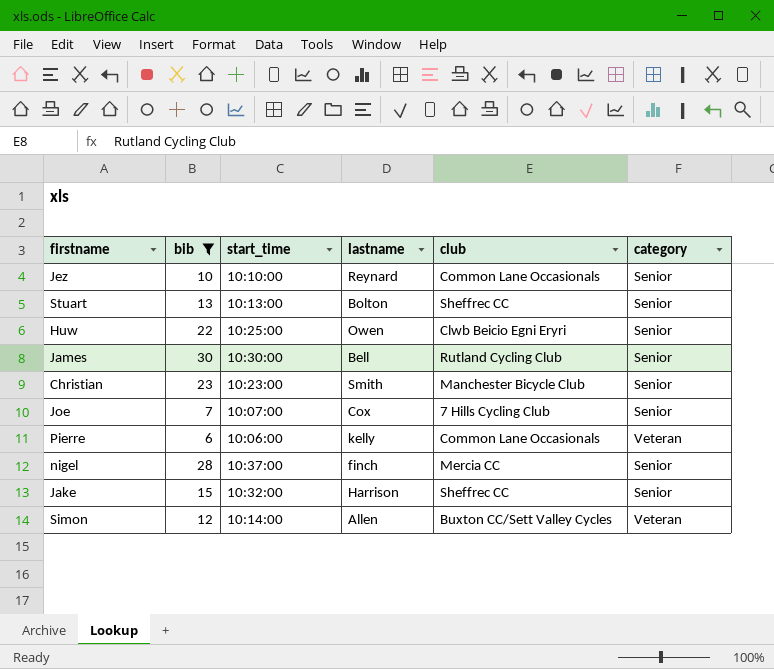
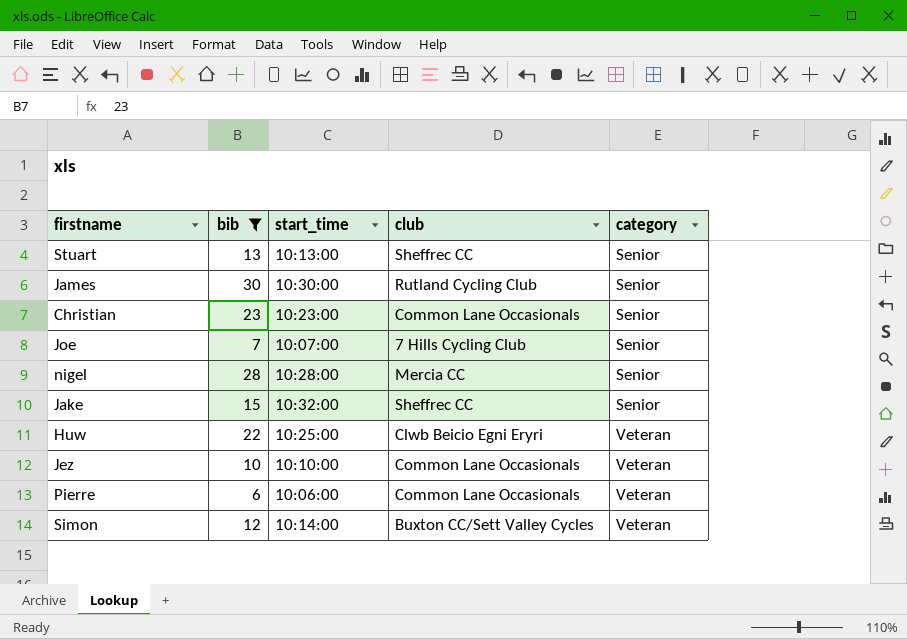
row order: none -> category ascending
column lastname | position: 4 -> none
Christian | club: Manchester Bicycle Club -> Common Lane Occasionals
nigel | start_time: 10:37:00 -> 10:28:00
Huw | category: Senior -> Veteran
Jez | category: Senior -> Veteran

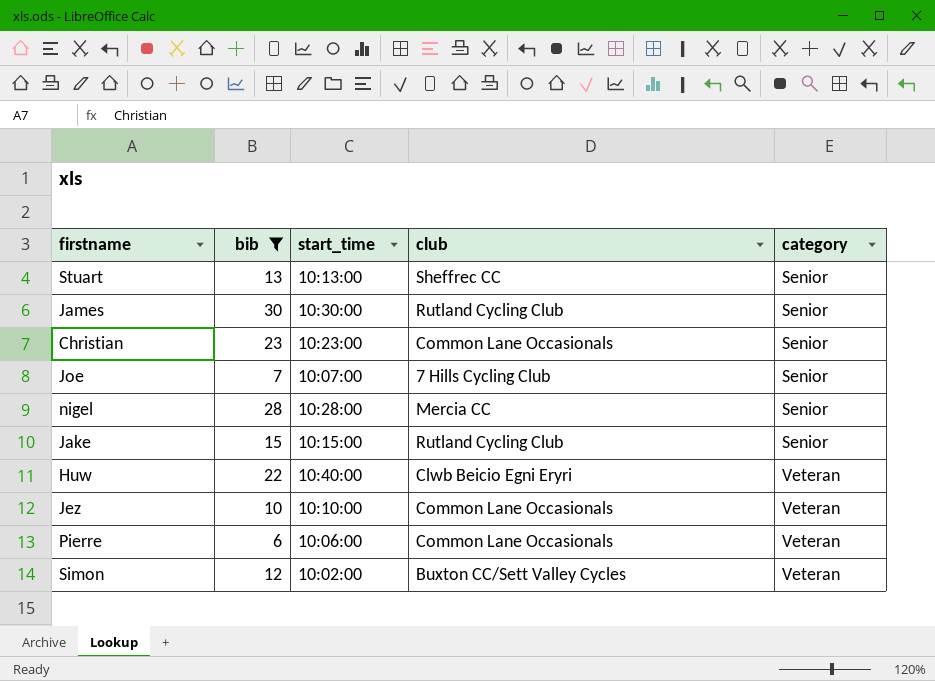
Jake | start_time: 10:32:00 -> 10:15:00
Jake | club: Sheffrec CC -> Rutland Cycling Club
Huw | start_time: 10:25:00 -> 10:40:00
Simon | start_time: 10:14:00 -> 10:02:00

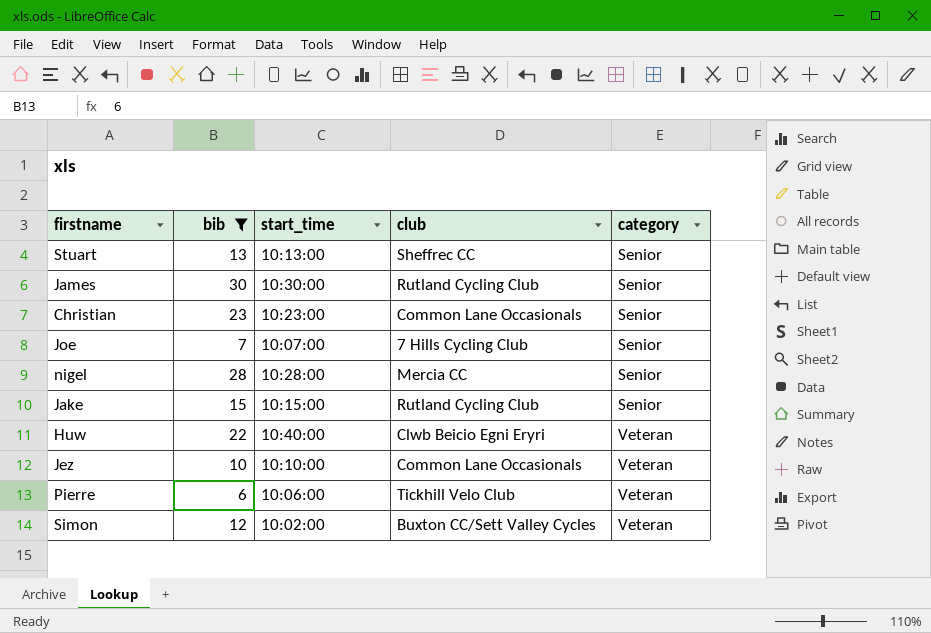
Pierre | club: Common Lane Occasionals -> Tickhill Velo Club

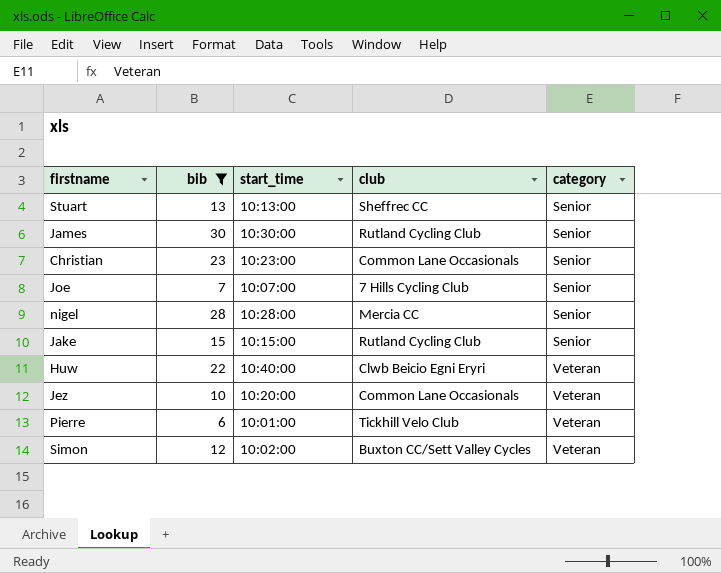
Jez | start_time: 10:10:00 -> 10:20:00
Pierre | start_time: 10:06:00 -> 10:01:00

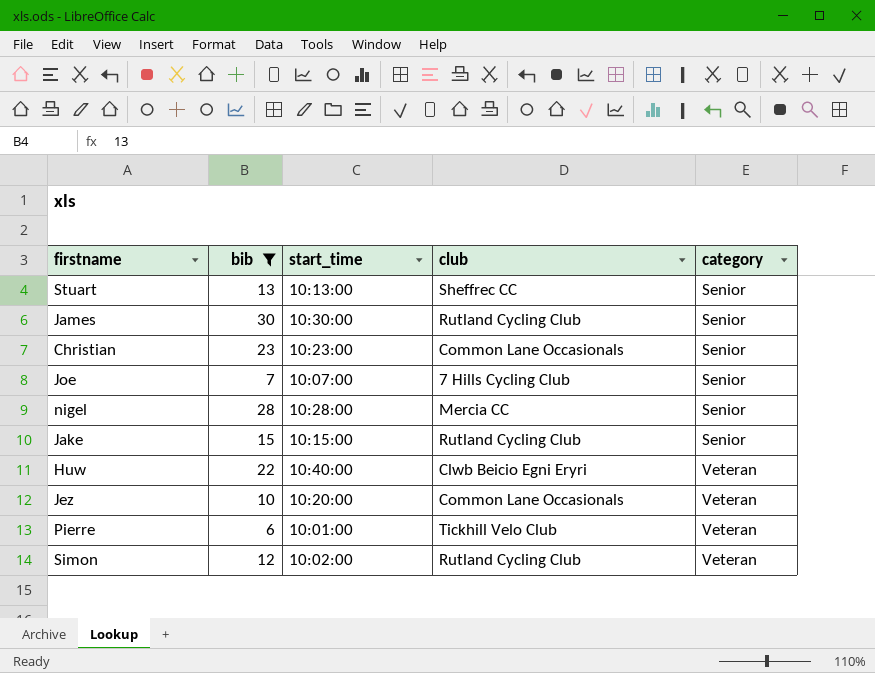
Simon | club: Buxton CC/Sett Valley Cycles -> Rutland Cycling Club

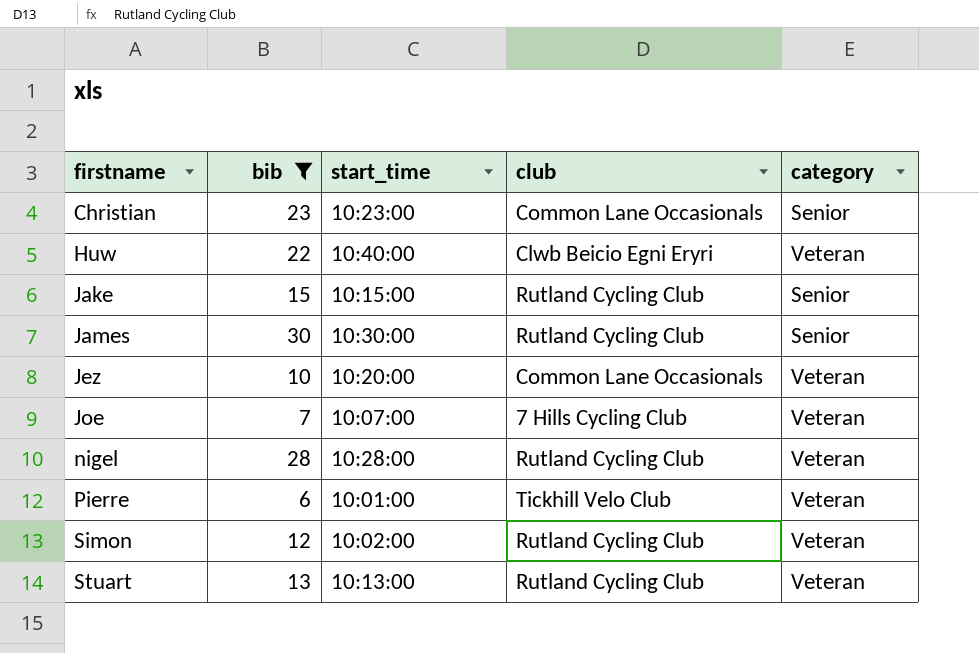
row order: category ascending -> firstname ascending
Joe | category: Senior -> Veteran
nigel | club: Mercia CC -> Rutland Cycling Club
nigel | category: Senior -> Veteran
Stuart | club: Sheffrec CC -> Rutland Cycling Club
Stuart | category: Senior -> Veteran

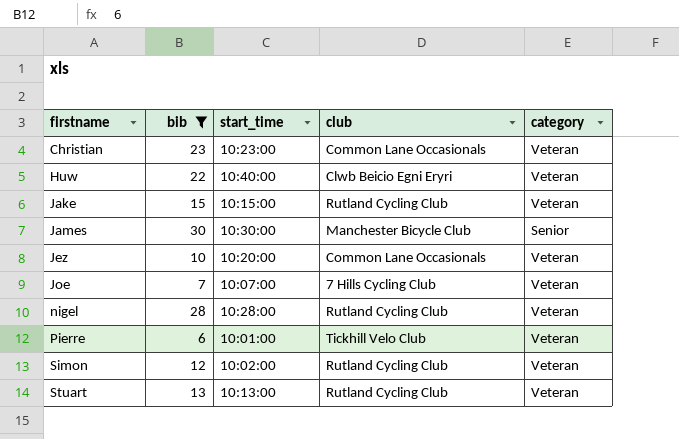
Christian | category: Senior -> Veteran
Jake | category: Senior -> Veteran
James | club: Rutland Cycling Club -> Manchester Bicycle Club

